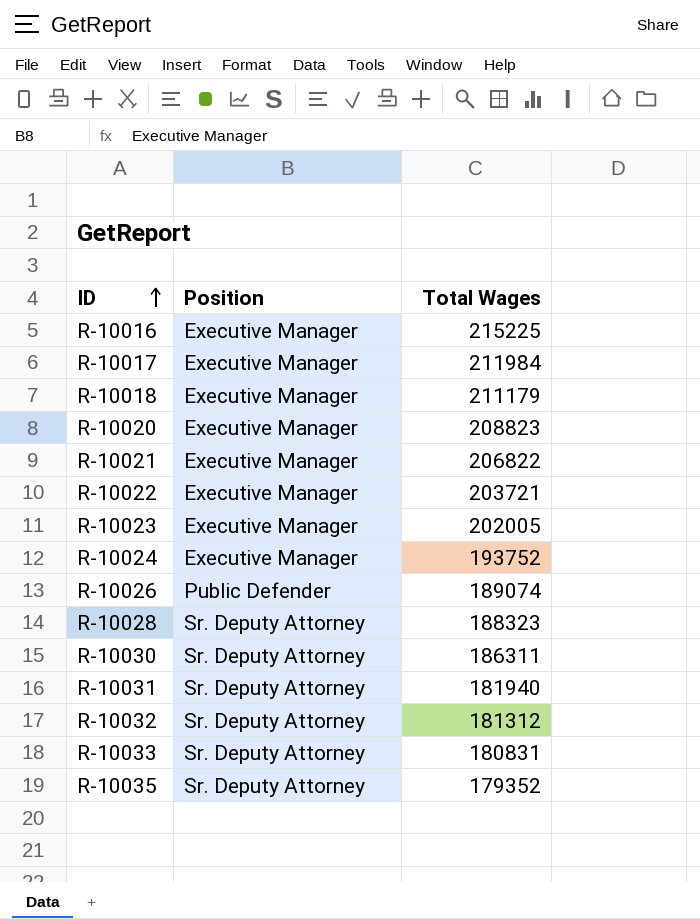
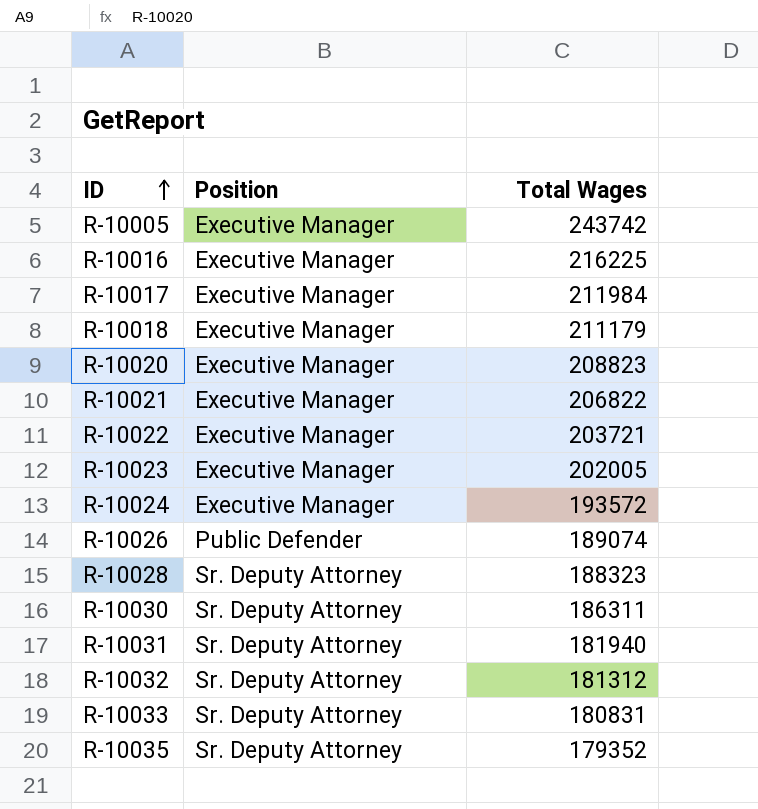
row R-10005: none -> Executive Manager | 243742
R-10016 | Total Wages: 215225 -> 216225
R-10024 | Total Wages: 193752 -> 193572

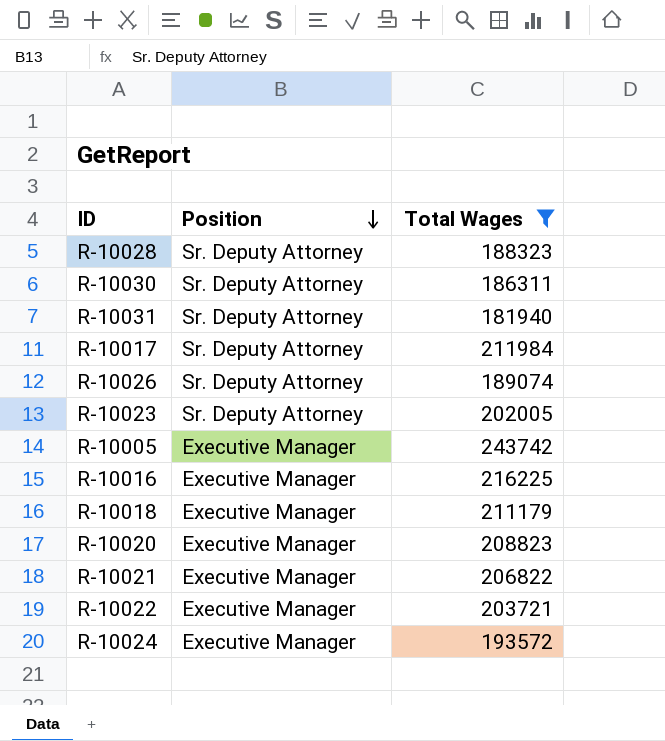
filter: none -> Total Wages >= 181940
row order: ID ascending -> Position descending
R-10017 | Position: Executive Manager -> Sr. Deputy Attorney
R-10026 | Position: Public Defender -> Sr. Deputy Attorney
R-10023 | Position: Executive Manager -> Sr. Deputy Attorney

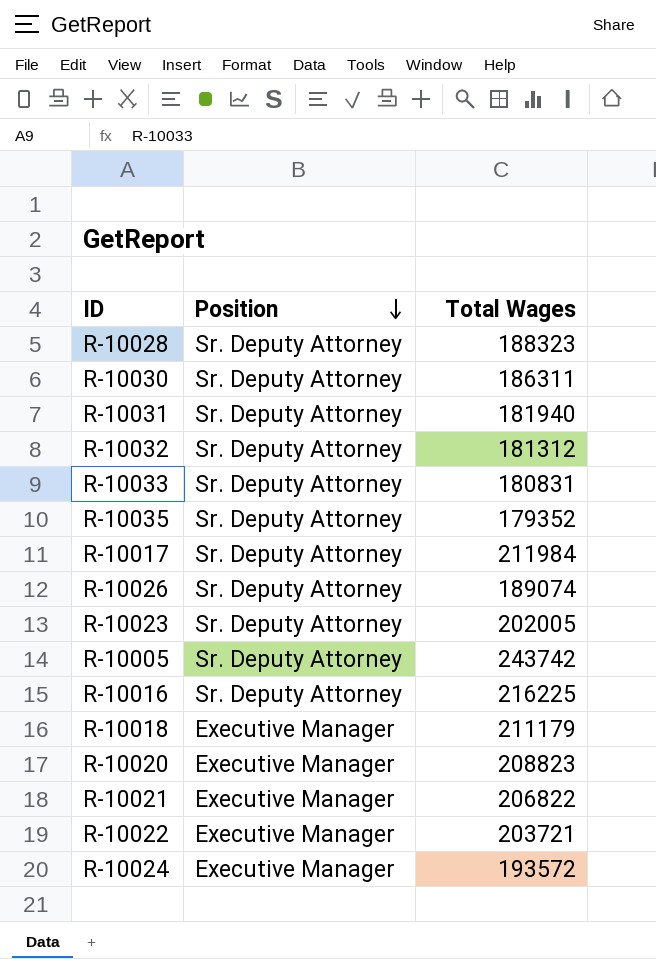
filter: Total Wages >= 181940 -> none
R-10005 | Position: Executive Manager -> Sr. Deputy Attorney
R-10016 | Position: Executive Manager -> Sr. Deputy Attorney

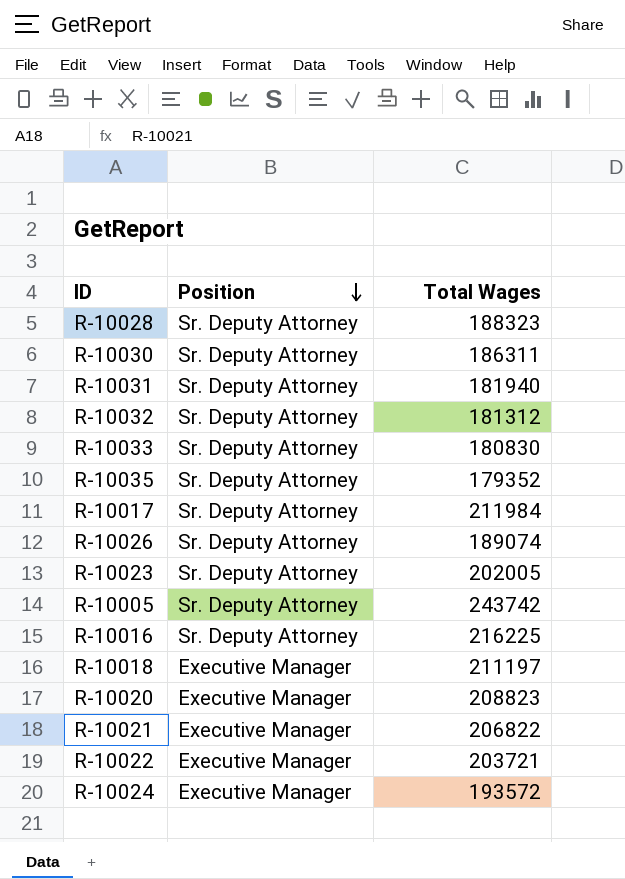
R-10033 | Total Wages: 180831 -> 180830
R-10018 | Total Wages: 211179 -> 211197

